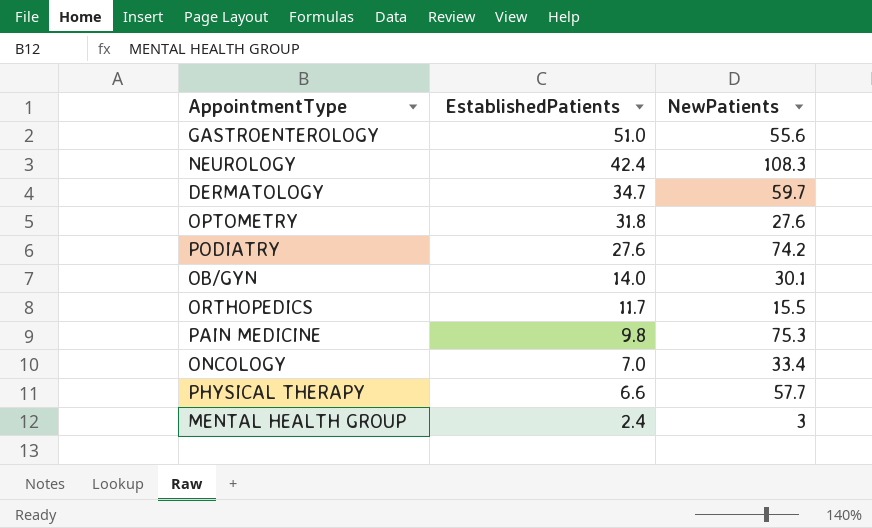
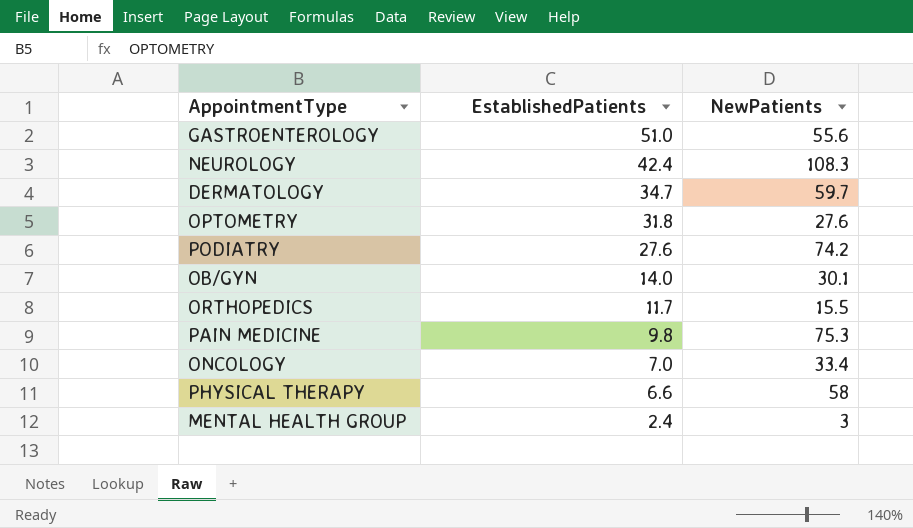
PHYSICAL THERAPY | NewPatients: 57.7 -> 58

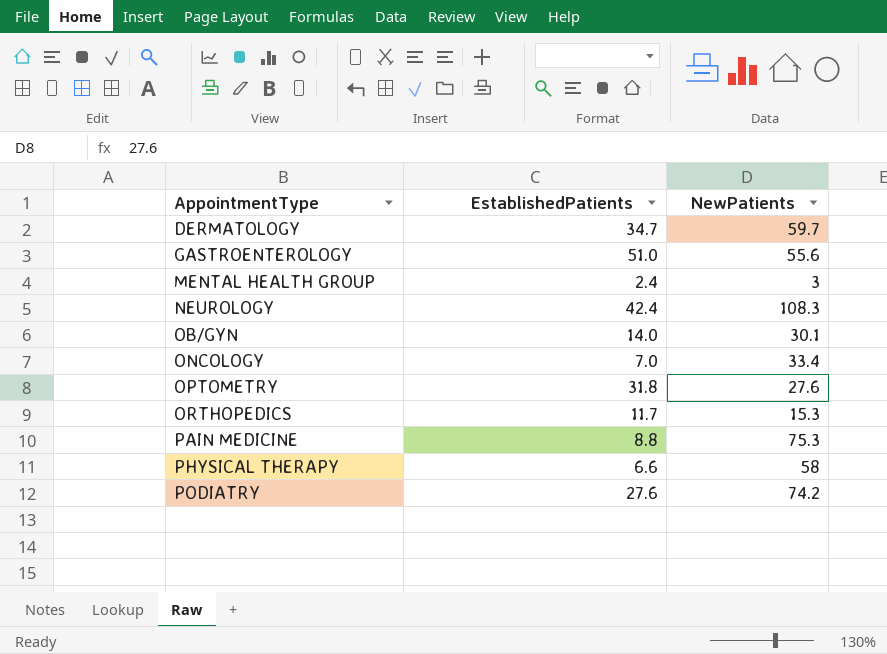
row order: EstablishedPatients descending -> AppointmentType ascending
ORTHOPEDICS | NewPatients: 15.5 -> 15.3
PAIN MEDICINE | EstablishedPatients: 9.8 -> 8.8

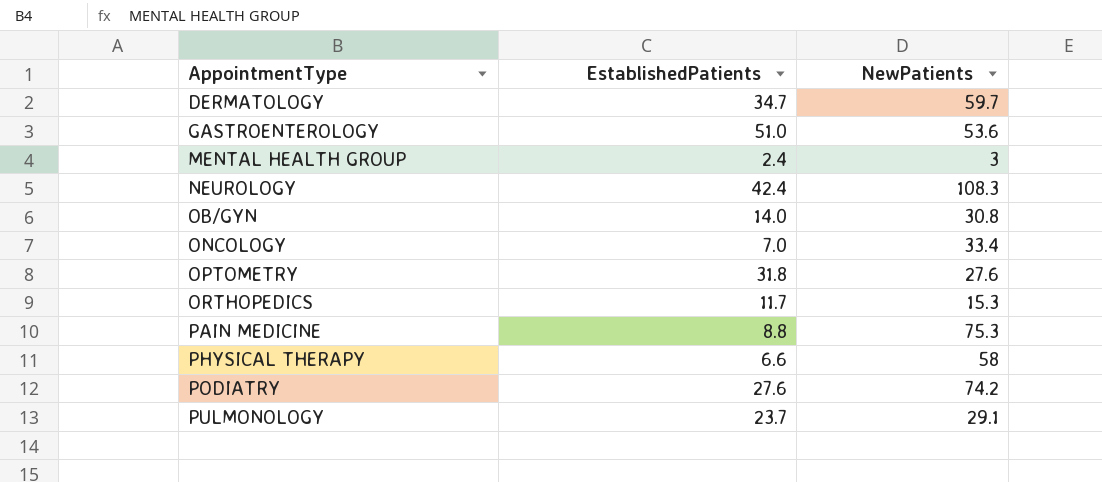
GASTROENTEROLOGY | NewPatients: 55.6 -> 53.6
OB/GYN | NewPatients: 30.1 -> 30.8
row PULMONOLOGY: none -> 23.7 | 29.1

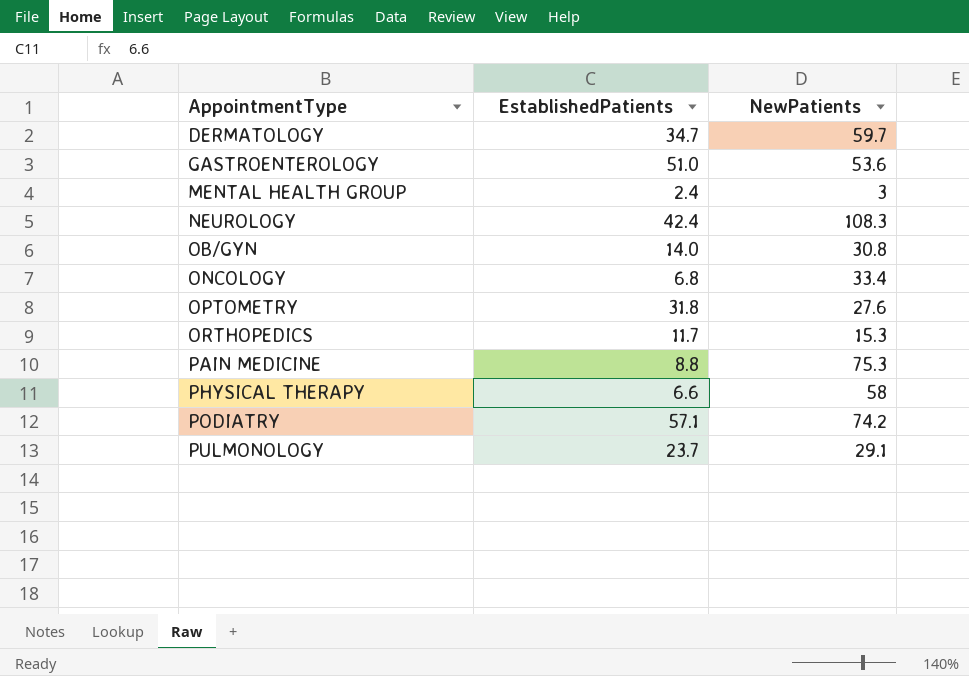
ONCOLOGY | EstablishedPatients: 7.0 -> 6.8
PODIATRY | EstablishedPatients: 27.6 -> 57.1

